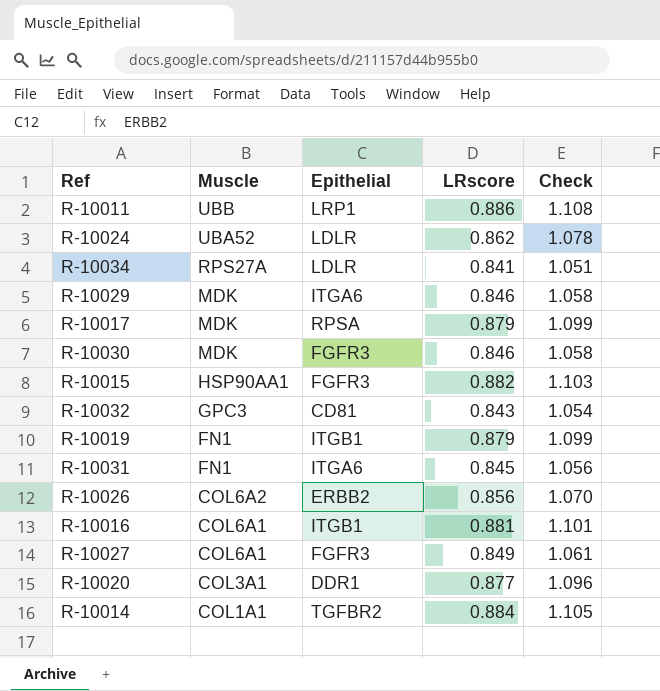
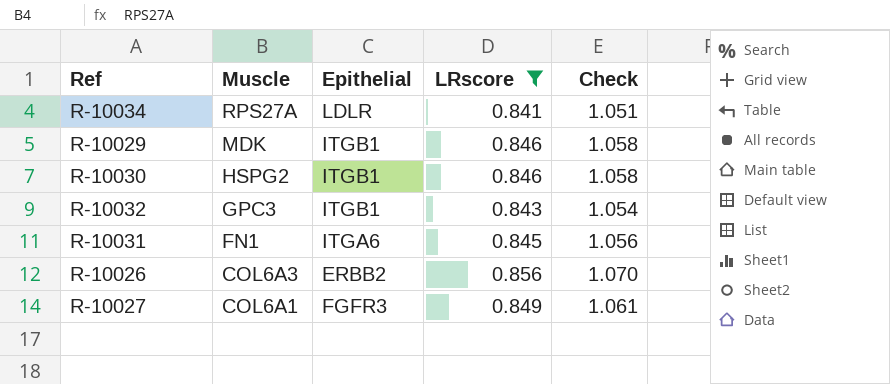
filter: none -> LRscore <= 0.856
R-10029 | Epithelial: ITGA6 -> ITGB1
R-10030 | Muscle: MDK -> HSPG2
R-10030 | Epithelial: FGFR3 -> ITGB1
R-10032 | Epithelial: CD81 -> ITGB1
R-10026 | Muscle: COL6A2 -> COL6A3

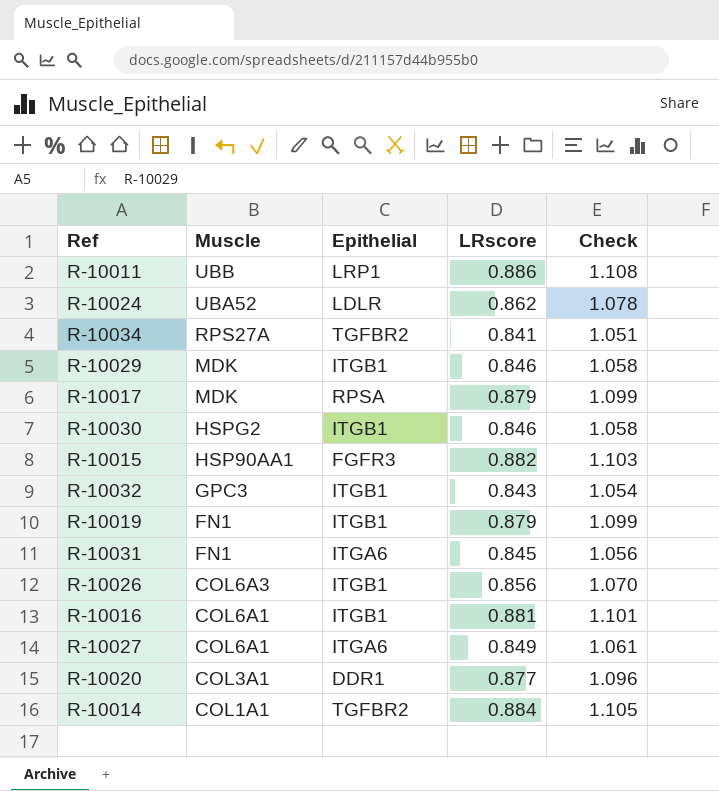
filter: LRscore <= 0.856 -> none
R-10034 | Epithelial: LDLR -> TGFBR2
R-10026 | Epithelial: ERBB2 -> ITGB1
R-10027 | Epithelial: FGFR3 -> ITGA6

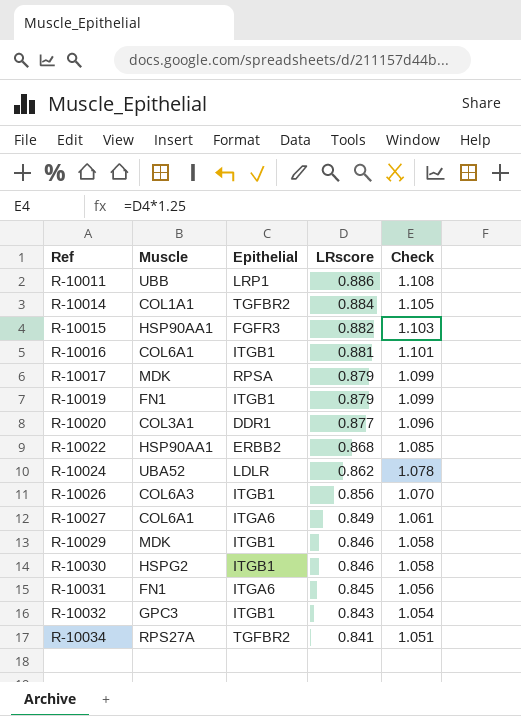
row order: Muscle descending -> Ref ascending
row R-10022: none -> HSP90AA1 | ERBB2 | 0.868 | 1.085

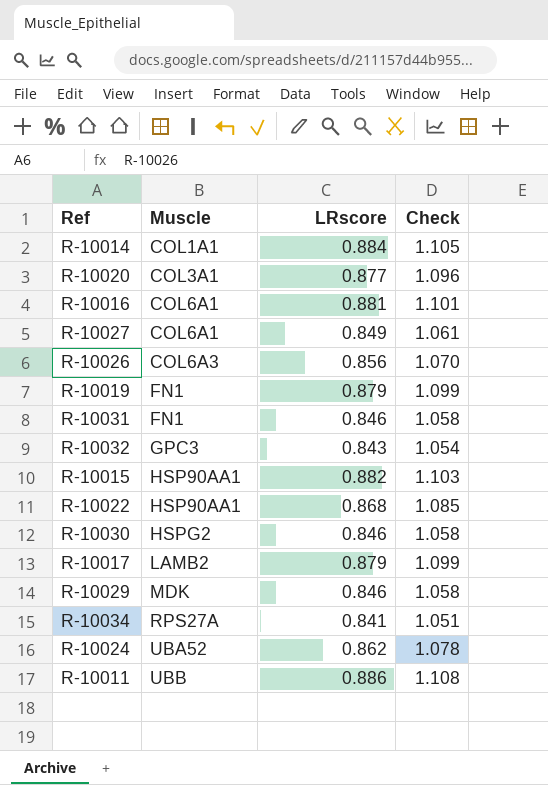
row order: Ref ascending -> Muscle ascending
column Epithelial | position: 3 -> none
R-10031 | LRscore: 0.845 -> 0.846
R-10031 | Check: 1.056 -> 1.058
R-10017 | Muscle: MDK -> LAMB2

